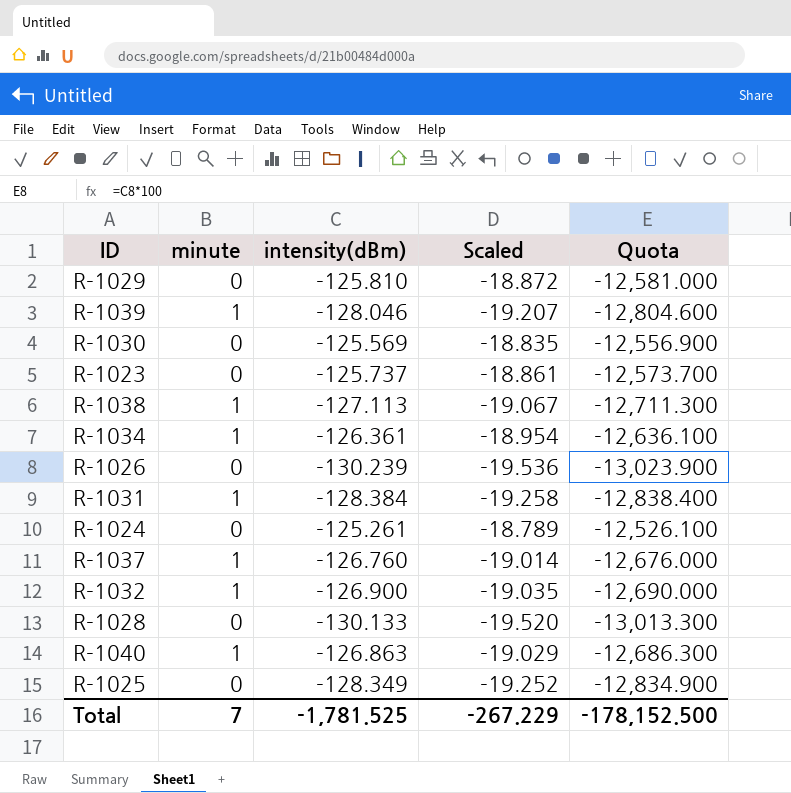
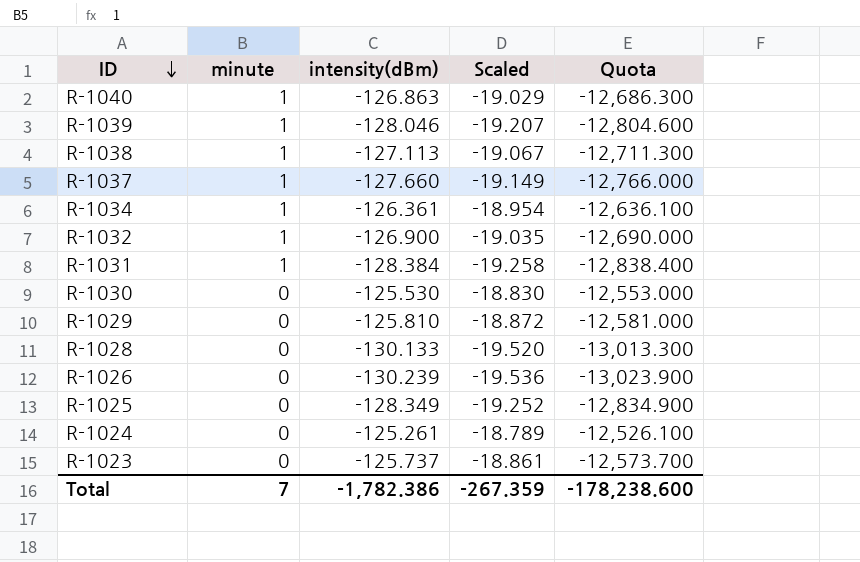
row order: none -> ID descending
R-1037 | intensity(dBm): -126.760 -> -127.660
R-1037 | Scaled: -19.014 -> -19.149
R-1037 | Quota: -12,676.000 -> -12,766.000
R-1030 | intensity(dBm): -125.569 -> -125.530
R-1030 | Scaled: -18.835 -> -18.830
R-1030 | Quota: -12,556.900 -> -12,553.000
Total | intensity(dBm): -1,781.525 -> -1,782.386
Total | Scaled: -267.229 -> -267.359
Total | Quota: -178,152.500 -> -178,238.600

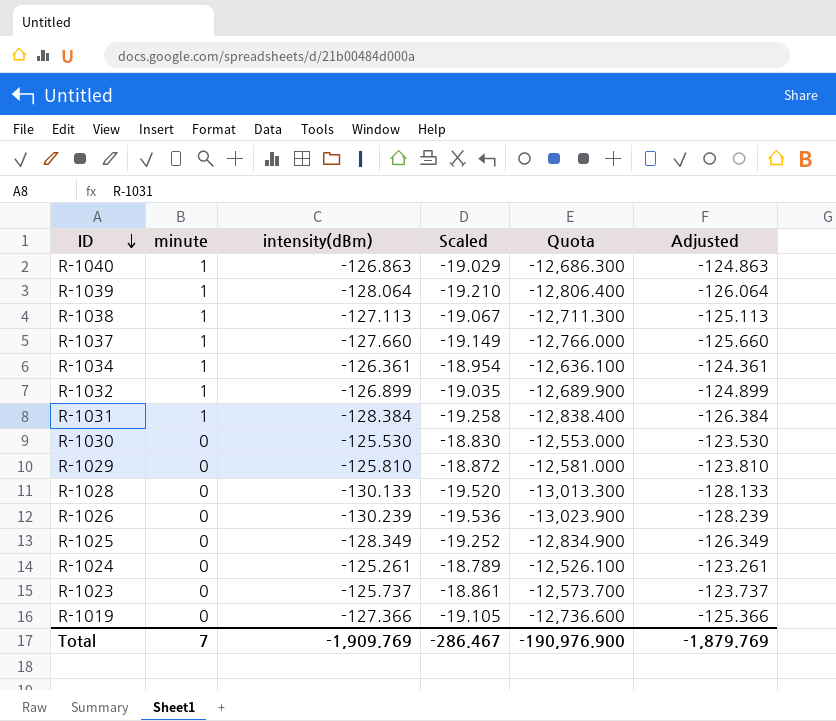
column Adjusted | formula: none -> [intensity(dBm)] + 2
R-1039 | intensity(dBm): -128.046 -> -128.064
R-1039 | Scaled: -19.207 -> -19.210
R-1039 | Quota: -12,804.600 -> -12,806.400
R-1032 | intensity(dBm): -126.900 -> -126.899
R-1032 | Quota: -12,690.000 -> -12,689.900
row R-1019: none -> 0 | -127.366 | -19.105 | -12,736.600 | -125.366
Total | intensity(dBm): -1,782.386 -> -1,909.769
Total | Scaled: -267.359 -> -286.467
Total | Quota: -178,238.600 -> -190,976.900

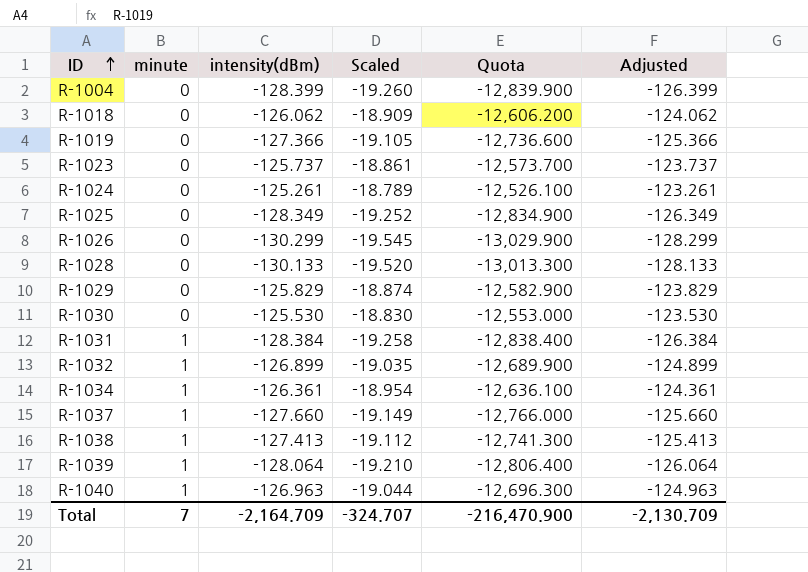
row order: ID descending -> ID ascending
row R-1004: none -> 0 | -128.399 | -19.260 | -12,839.900 | -126.399
row R-1018: none -> 0 | -126.062 | -18.909 | -12,606.200 | -124.062
R-1026 | intensity(dBm): -130.239 -> -130.299
R-1026 | Scaled: -19.536 -> -19.545
R-1026 | Quota: -13,023.900 -> -13,029.900
R-1026 | Adjusted: -128.239 -> -128.299
R-1029 | intensity(dBm): -125.810 -> -125.829
R-1029 | Scaled: -18.872 -> -18.874
R-1029 | Quota: -12,581.000 -> -12,582.900
R-1029 | Adjusted: -123.810 -> -123.829
R-1038 | intensity(dBm): -127.113 -> -127.413
R-1038 | Scaled: -19.067 -> -19.112
R-1038 | Quota: -12,711.300 -> -12,741.300
R-1038 | Adjusted: -125.113 -> -125.413
R-1040 | intensity(dBm): -126.863 -> -126.963
R-1040 | Scaled: -19.029 -> -19.044
R-1040 | Quota: -12,686.300 -> -12,696.300
R-1040 | Adjusted: -124.863 -> -124.963
Total | intensity(dBm): -1,909.769 -> -2,164.709
Total | Scaled: -286.467 -> -324.707
Total | Quota: -190,976.900 -> -216,470.900
Total | Adjusted: -1,879.769 -> -2,130.709

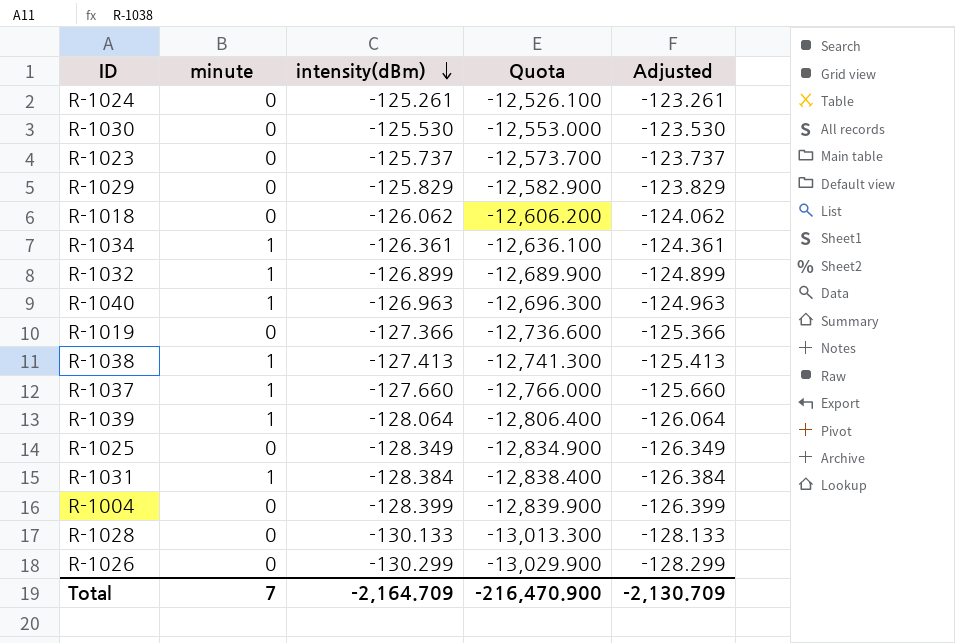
row order: ID ascending -> intensity(dBm) descending
column Scaled | formula: [intensity(dBm)] * 0.15 -> none

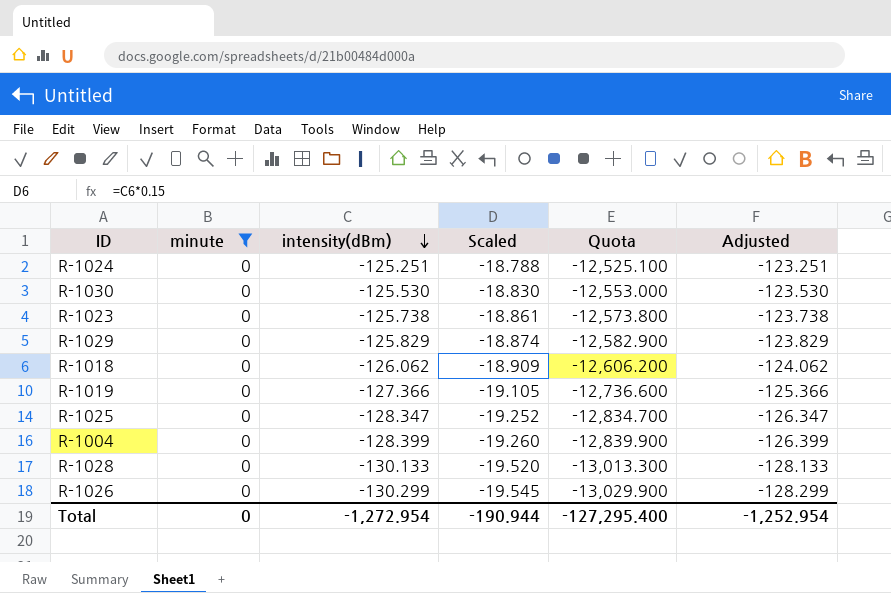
filter: none -> minute = 0
column Scaled | formula: none -> [intensity(dBm)] * 0.15
R-1024 | intensity(dBm): -125.261 -> -125.251
R-1024 | Quota: -12,526.100 -> -12,525.100
R-1024 | Adjusted: -123.261 -> -123.251
R-1023 | intensity(dBm): -125.737 -> -125.738
R-1023 | Quota: -12,573.700 -> -12,573.800
R-1023 | Adjusted: -123.737 -> -123.738
R-1025 | intensity(dBm): -128.349 -> -128.347
R-1025 | Quota: -12,834.900 -> -12,834.700
R-1025 | Adjusted: -126.349 -> -126.347
Total | minute: 7 -> 0
Total | intensity(dBm): -2,164.709 -> -1,272.954
Total | Quota: -216,470.900 -> -127,295.400
Total | Adjusted: -2,130.709 -> -1,252.954

